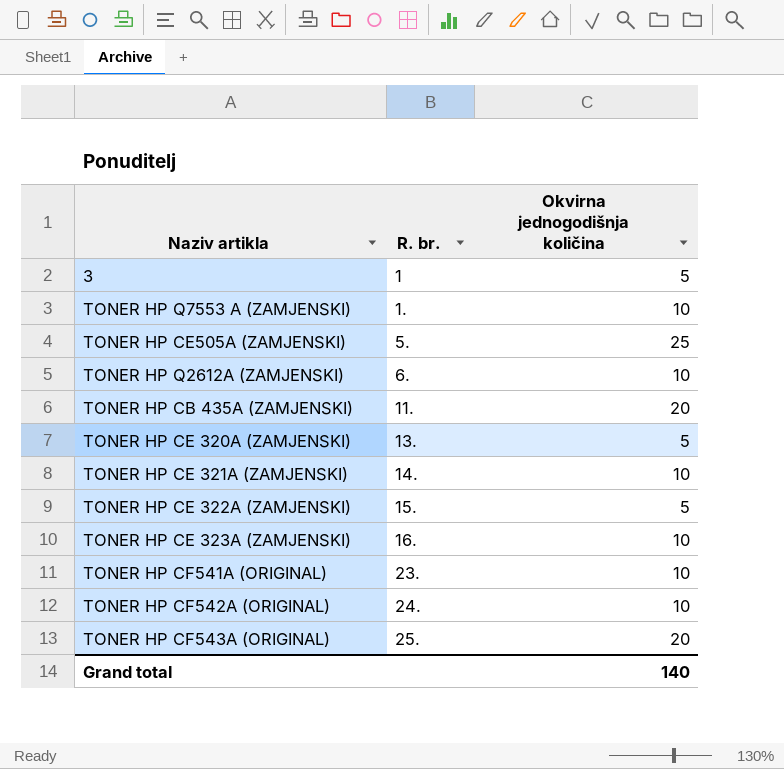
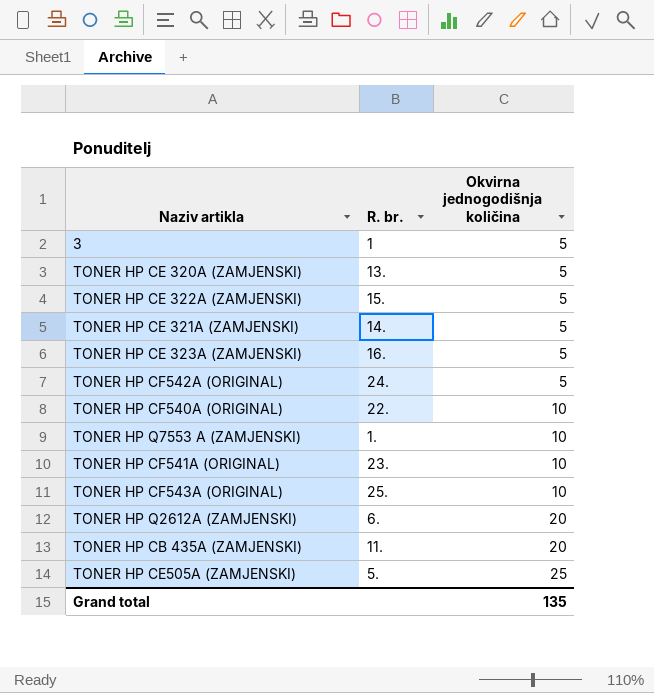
row order: R. br. ascending -> Okvirna jednogodišnja količina ascending
TONER HP CE 321A (ZAMJENSKI) | Okvirna jednogodišnja količina: 10 -> 5
TONER HP CE 323A (ZAMJENSKI) | Okvirna jednogodišnja količina: 10 -> 5
TONER HP CF542A (ORIGINAL) | Okvirna jednogodišnja količina: 10 -> 5
row TONER HP CF540A (ORIGINAL): none -> 22. | 10
TONER HP CF543A (ORIGINAL) | Okvirna jednogodišnja količina: 20 -> 10
TONER HP Q2612A (ZAMJENSKI) | Okvirna jednogodišnja količina: 10 -> 20
Grand total | Okvirna jednogodišnja količina: 140 -> 135

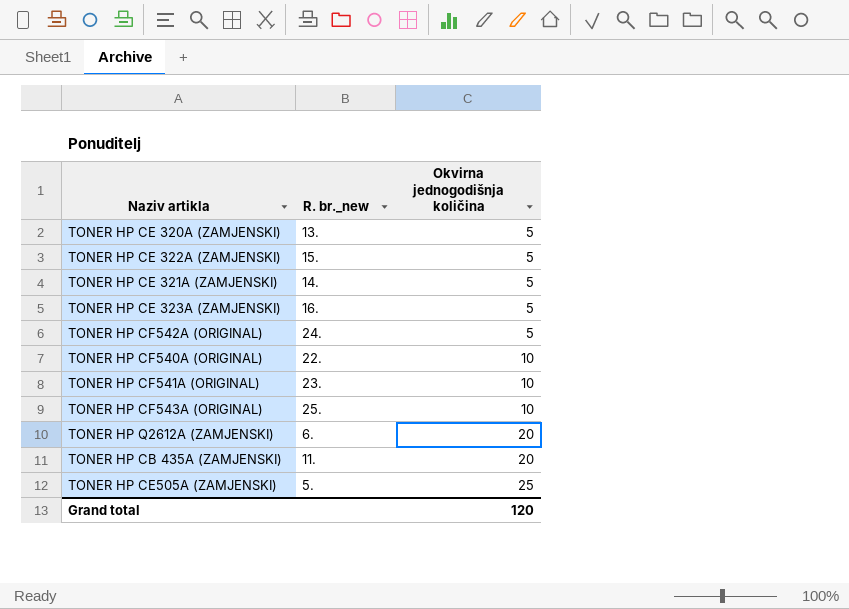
column name: R. br. -> R. br._new
row 3: 1 | 5 -> none
row TONER HP Q7553 A (ZAMJENSKI): 1. | 10 -> none
Grand total | Okvirna jednogodišnja količina: 135 -> 120

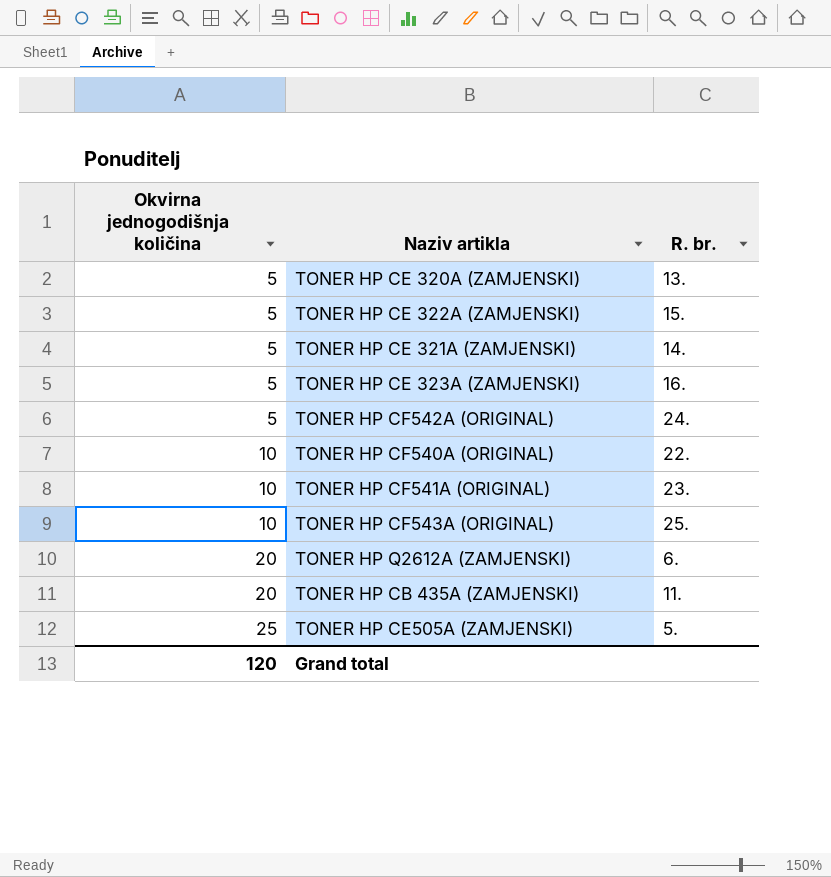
column Okvirna jednogodišnja količina | position: 3 -> 1
column name: R. br._new -> R. br.

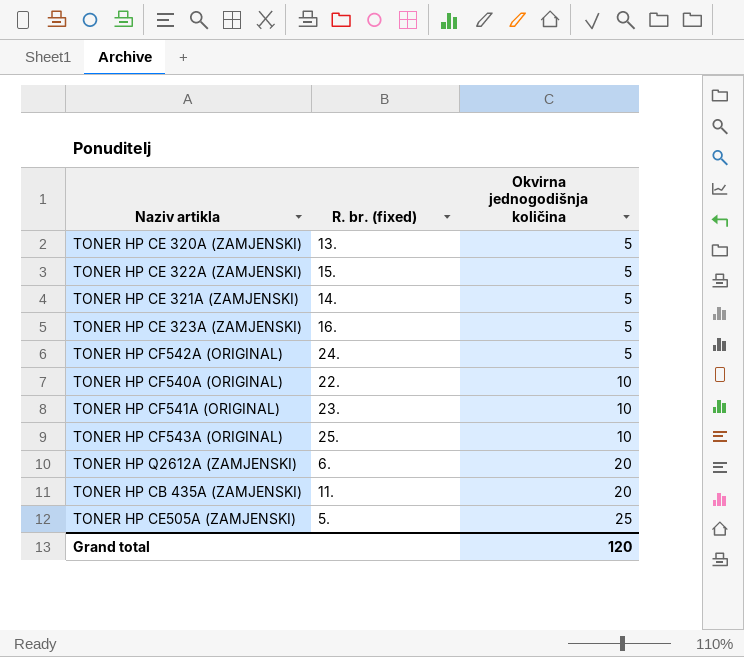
column name: R. br. -> R. br. (fixed)
column Okvirna jednogodišnja količina | position: 1 -> 3

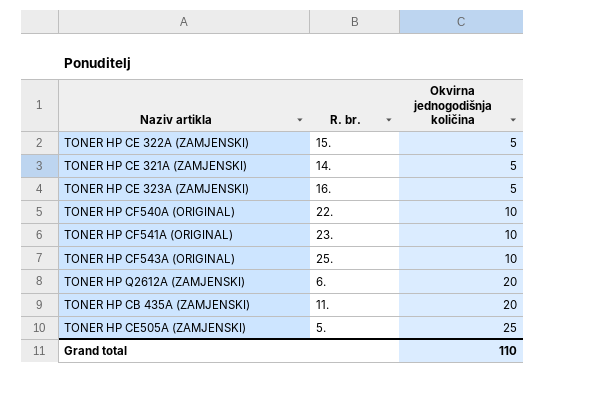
column name: R. br. (fixed) -> R. br.
row TONER HP CE 320A (ZAMJENSKI): 13. | 5 -> none
row TONER HP CF542A (ORIGINAL): 24. | 5 -> none
Grand total | Okvirna jednogodišnja količina: 120 -> 110

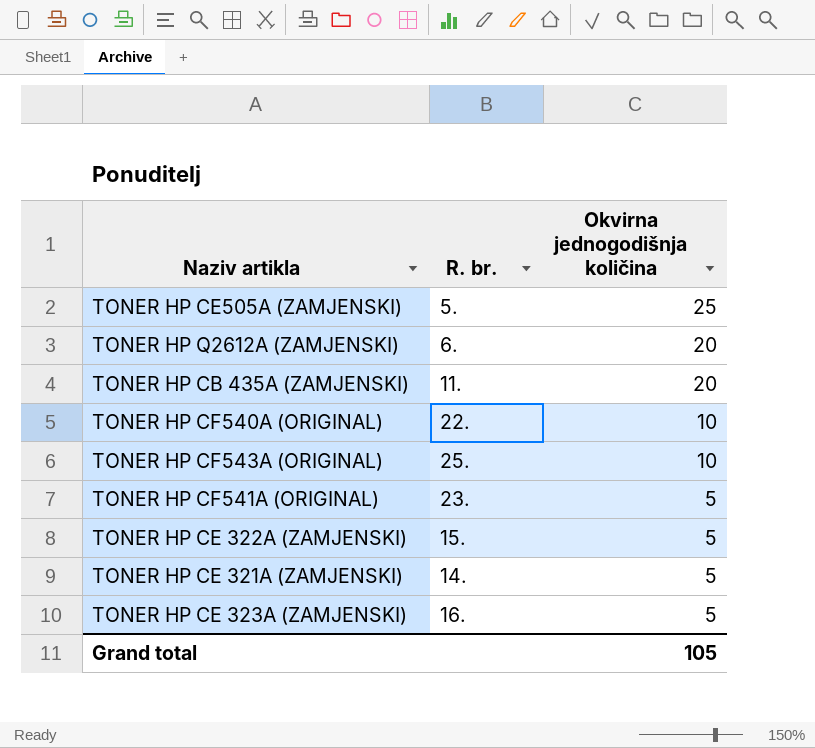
row order: Okvirna jednogodišnja količina ascending -> Okvirna jednogodišnja količina descending
TONER HP CF541A (ORIGINAL) | Okvirna jednogodišnja količina: 10 -> 5
Grand total | Okvirna jednogodišnja količina: 110 -> 105

